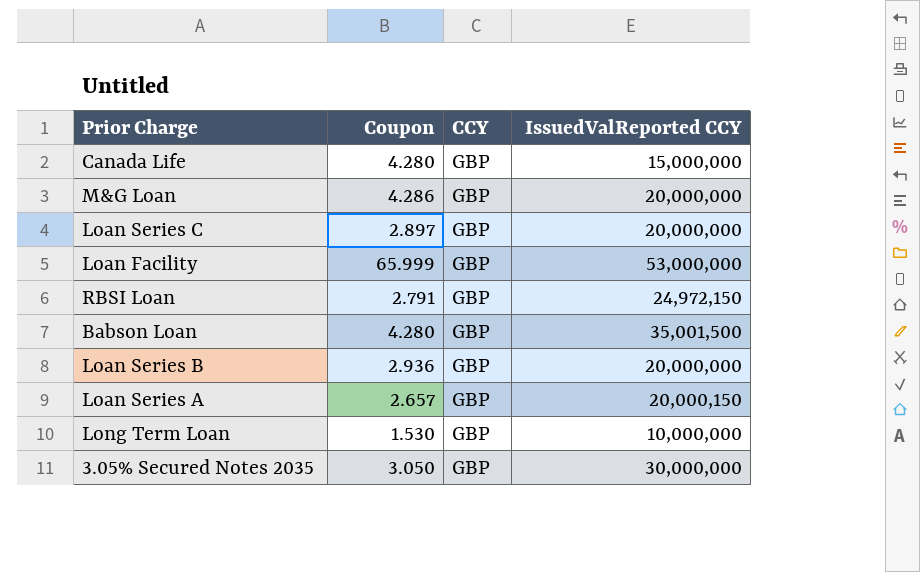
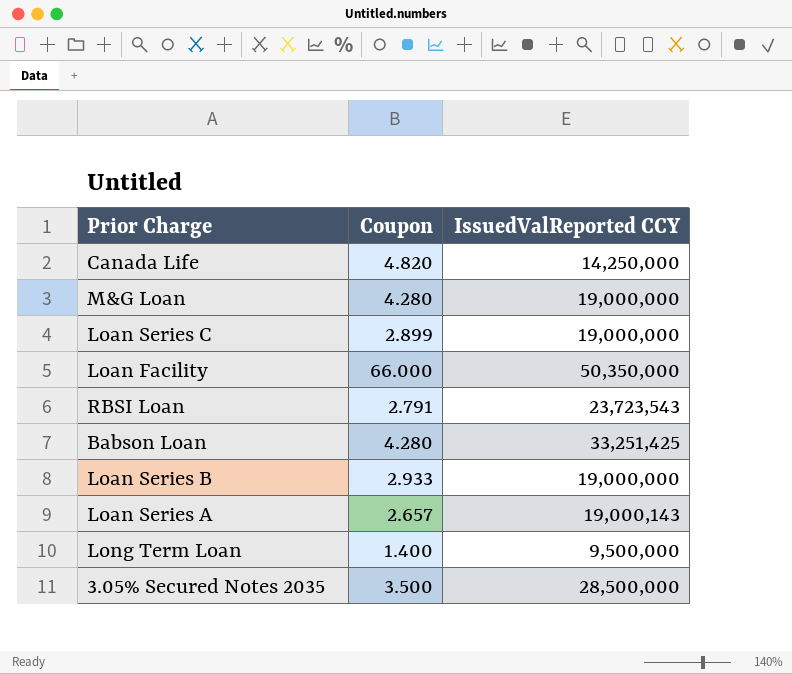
column CCY | position: 3 -> none
Canada Life | Coupon: 4.280 -> 4.820
Canada Life | IssuedValReported CCY: 15,000,000 -> 14,250,000
M&G Loan | Coupon: 4.286 -> 4.280
M&G Loan | IssuedValReported CCY: 20,000,000 -> 19,000,000
Loan Series C | Coupon: 2.897 -> 2.899
Loan Series C | IssuedValReported CCY: 20,000,000 -> 19,000,000
Loan Facility | Coupon: 65.999 -> 66.000
Loan Facility | IssuedValReported CCY: 53,000,000 -> 50,350,000
RBSI Loan | IssuedValReported CCY: 24,972,150 -> 23,723,543
Babson Loan | IssuedValReported CCY: 35,001,500 -> 33,251,425
Loan Series B | Coupon: 2.936 -> 2.933
Loan Series B | IssuedValReported CCY: 20,000,000 -> 19,000,000
Loan Series A | IssuedValReported CCY: 20,000,150 -> 19,000,143
Long Term Loan | Coupon: 1.530 -> 1.400
Long Term Loan | IssuedValReported CCY: 10,000,000 -> 9,500,000
3.05% Secured Notes 2035 | Coupon: 3.050 -> 3.500
3.05% Secured Notes 2035 | IssuedValReported CCY: 30,000,000 -> 28,500,000

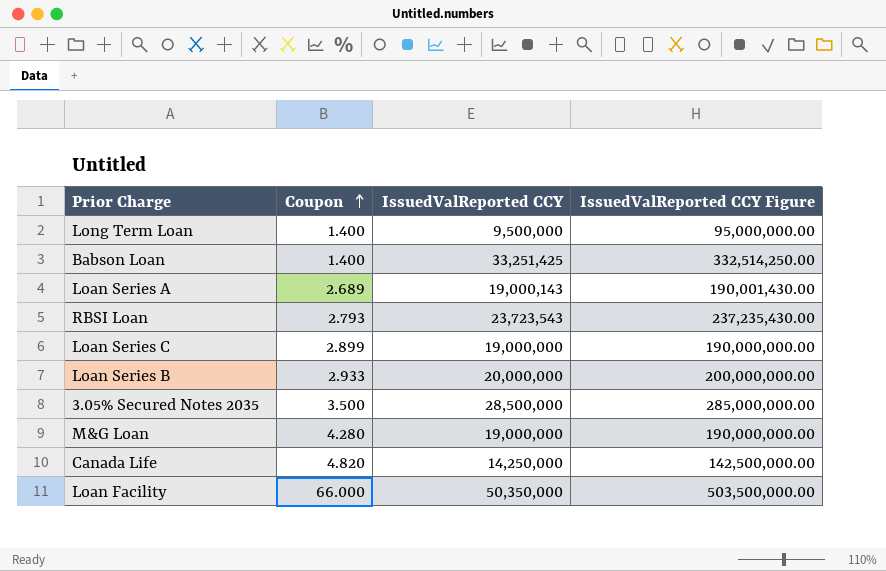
row order: none -> Coupon ascending
column IssuedValReported CCY Figure | formula: none -> [IssuedValReported CCY] * 10
Babson Loan | Coupon: 4.280 -> 1.400
Loan Series A | Coupon: 2.657 -> 2.689
RBSI Loan | Coupon: 2.791 -> 2.793
Loan Series B | IssuedValReported CCY: 19,000,000 -> 20,000,000

